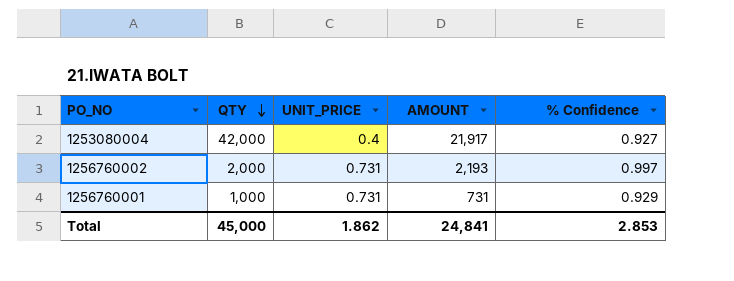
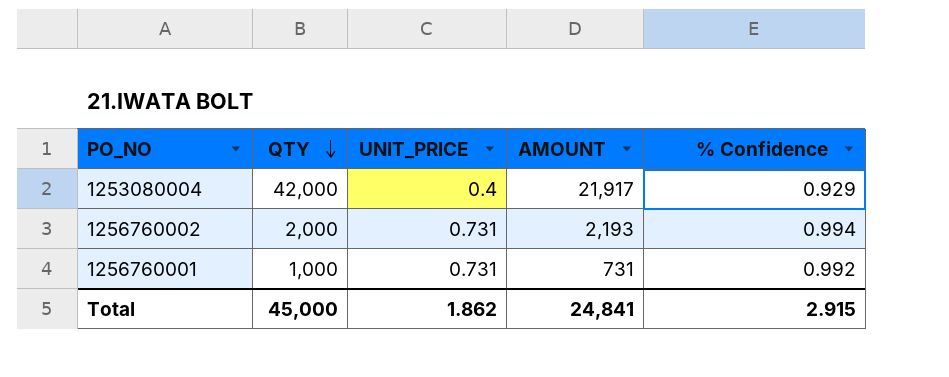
1253080004 | % Confidence: 0.927 -> 0.929
1256760002 | % Confidence: 0.997 -> 0.994
1256760001 | % Confidence: 0.929 -> 0.992
Total | % Confidence: 2.853 -> 2.915

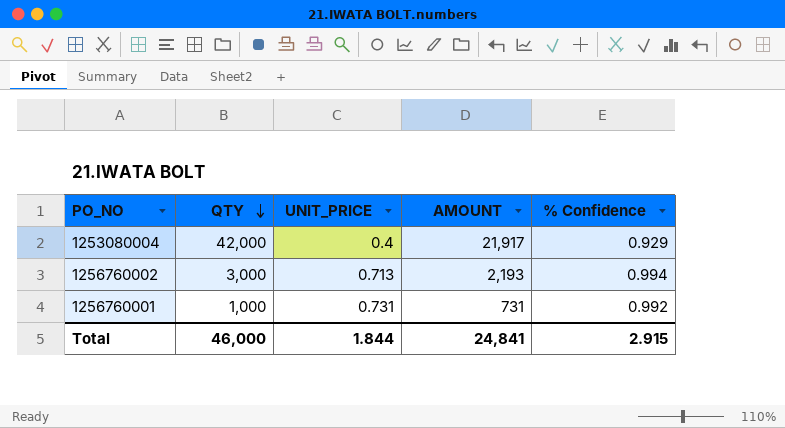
1256760002 | QTY: 2,000 -> 3,000
1256760002 | UNIT_PRICE: 0.731 -> 0.713
Total | QTY: 45,000 -> 46,000
Total | UNIT_PRICE: 1.862 -> 1.844

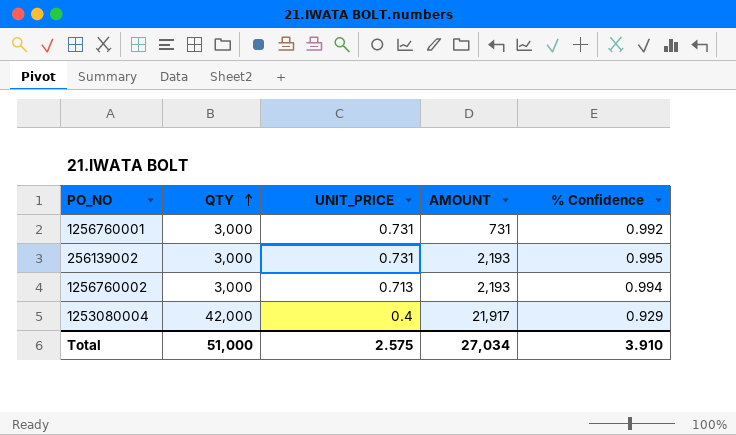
row order: QTY descending -> QTY ascending
1256760001 | QTY: 1,000 -> 3,000
row 256139002: none -> 3,000 | 0.731 | 2,193 | 0.995
Total | QTY: 46,000 -> 51,000
Total | UNIT_PRICE: 1.844 -> 2.575
Total | AMOUNT: 24,841 -> 27,034
Total | % Confidence: 2.915 -> 3.910

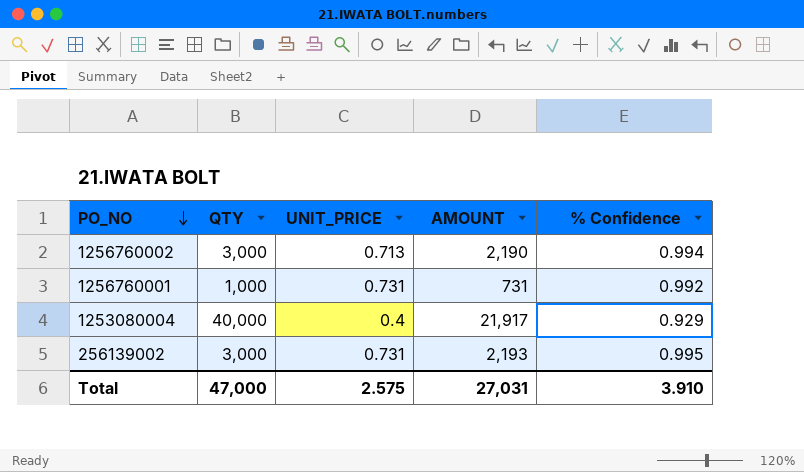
row order: QTY ascending -> PO_NO descending
1256760002 | AMOUNT: 2,193 -> 2,190
1256760001 | QTY: 3,000 -> 1,000
1253080004 | QTY: 42,000 -> 40,000
Total | QTY: 51,000 -> 47,000
Total | AMOUNT: 27,034 -> 27,031

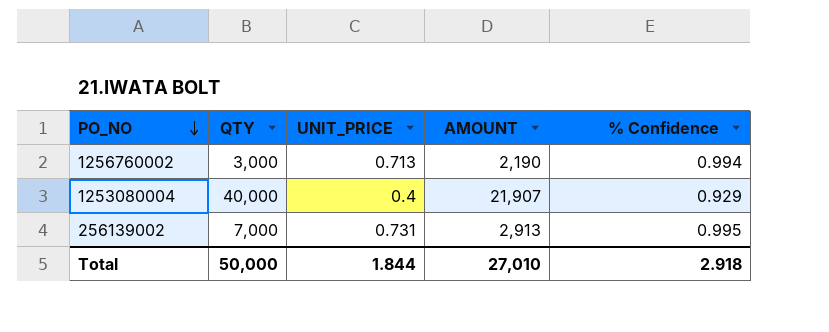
row 1256760001: 1,000 | 0.731 | 731 | 0.992 -> none
1253080004 | AMOUNT: 21,917 -> 21,907
256139002 | QTY: 3,000 -> 7,000
256139002 | AMOUNT: 2,193 -> 2,913
Total | QTY: 47,000 -> 50,000
Total | UNIT_PRICE: 2.575 -> 1.844
Total | AMOUNT: 27,031 -> 27,010
Total | % Confidence: 3.910 -> 2.918

